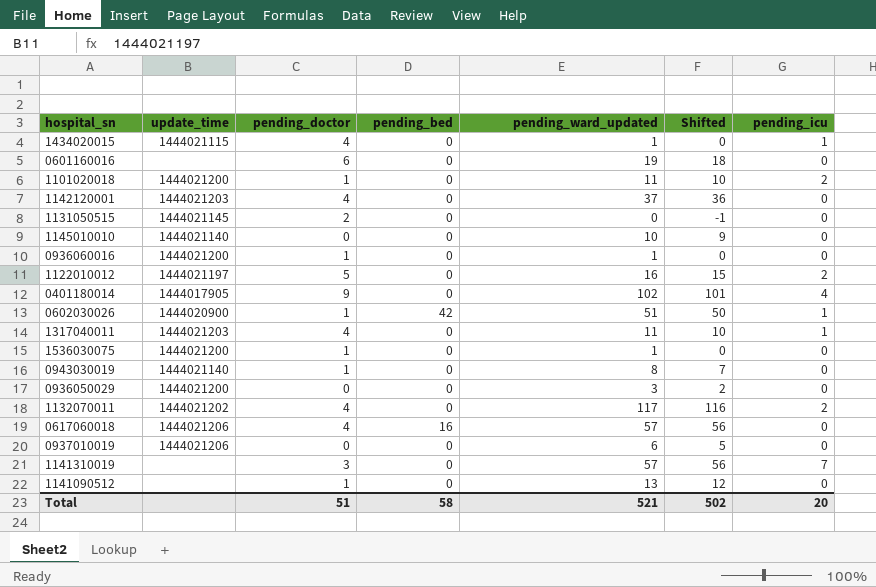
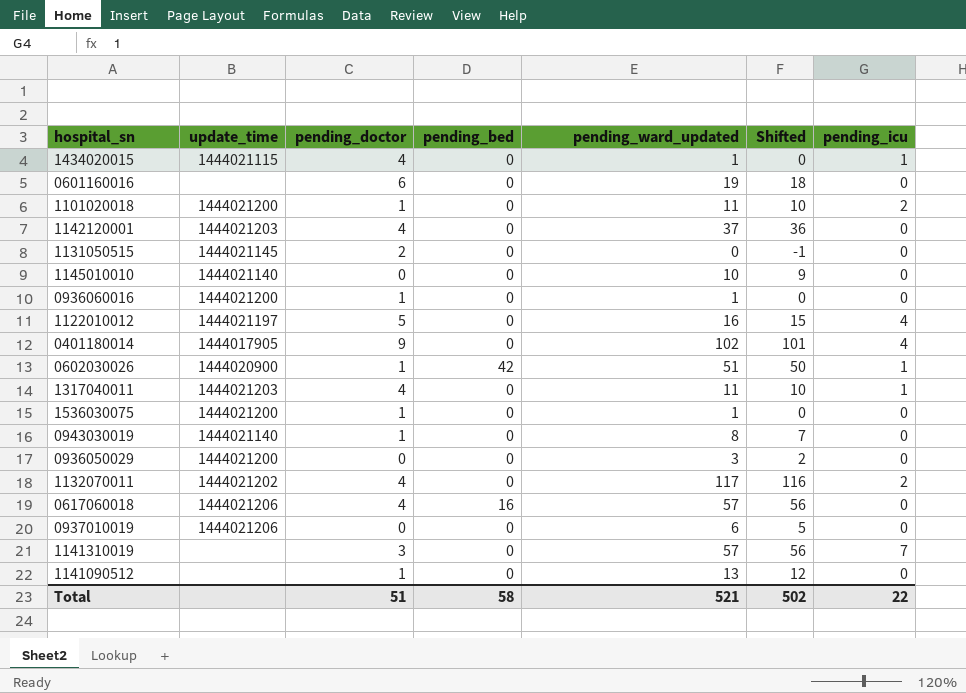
1122010012 | pending_icu: 2 -> 4
Total | pending_icu: 20 -> 22

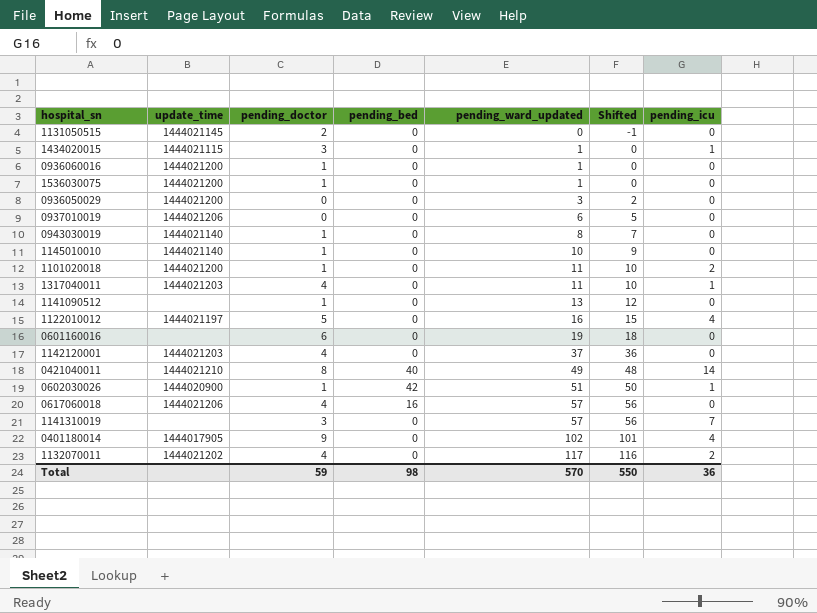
row order: none -> pending_ward_updated ascending
1434020015 | pending_doctor: 4 -> 3
1145010010 | pending_doctor: 0 -> 1
row 0421040011: none -> 1444021210 | 8 | 40 | 49 | 48 | 14
Total | pending_doctor: 51 -> 59
Total | pending_bed: 58 -> 98
Total | pending_ward_updated: 521 -> 570
Total | Shifted: 502 -> 550
Total | pending_icu: 22 -> 36

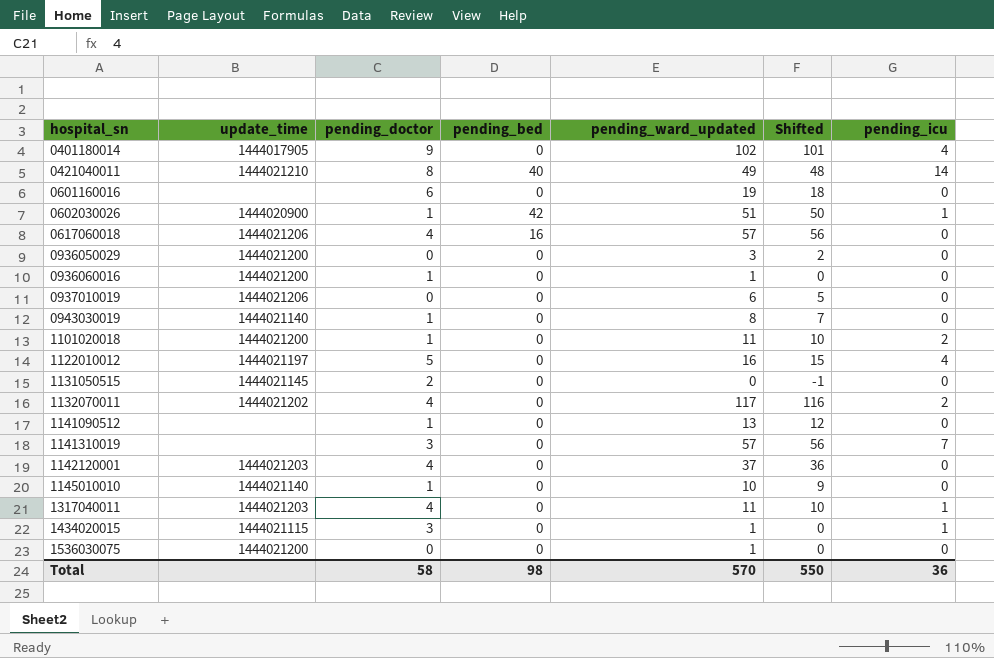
row order: pending_ward_updated ascending -> hospital_sn ascending
1536030075 | pending_doctor: 1 -> 0
Total | pending_doctor: 59 -> 58

